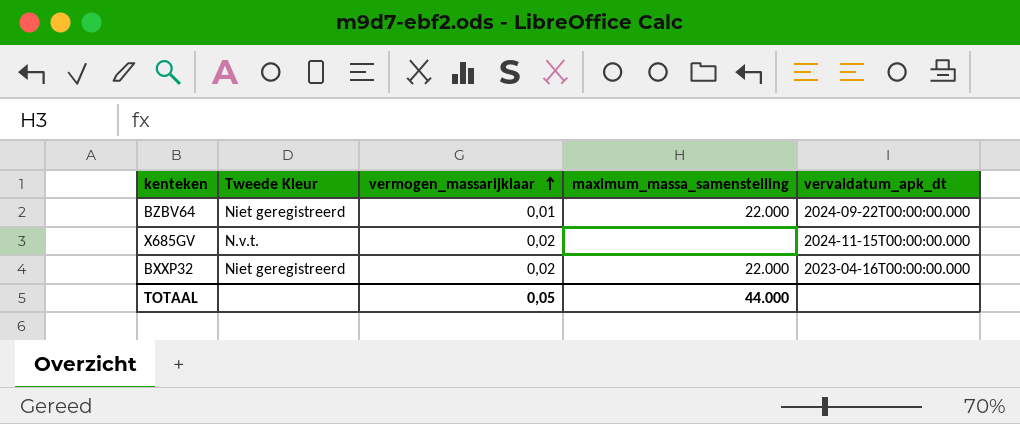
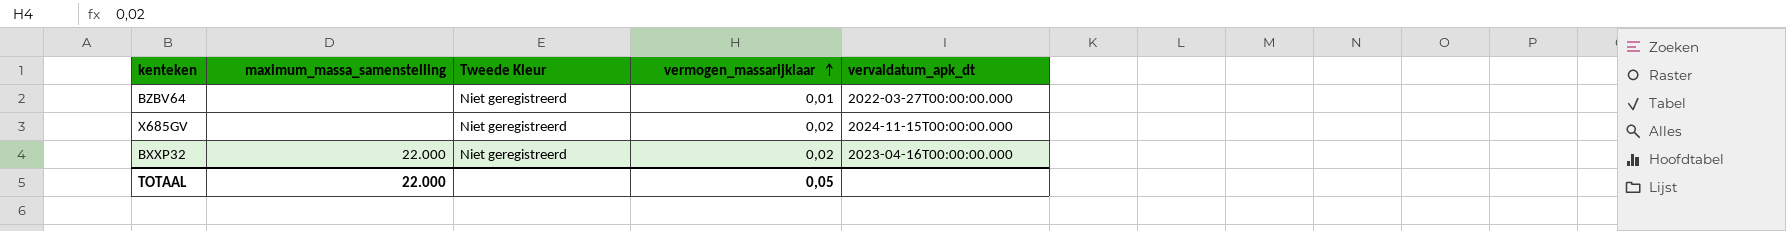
column maximum_massa_samenstelling | position: 4 -> 2
BZBV64 | maximum_massa_samenstelling: 22.000 -> none
BZBV64 | vervaldatum_apk_dt: 2024-09-22T00:00:00.000 -> 2022-03-27T00:00:00.000
X685GV | Tweede Kleur: N.v.t. -> Niet geregistreerd
TOTAAL | maximum_massa_samenstelling: 44.000 -> 22.000

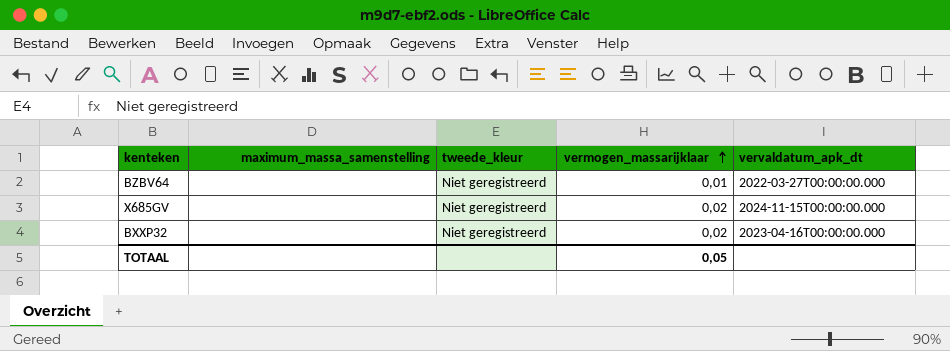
column name: Tweede Kleur -> tweede_kleur
BXXP32 | maximum_massa_samenstelling: 22.000 -> none
TOTAAL | maximum_massa_samenstelling: 22.000 -> none

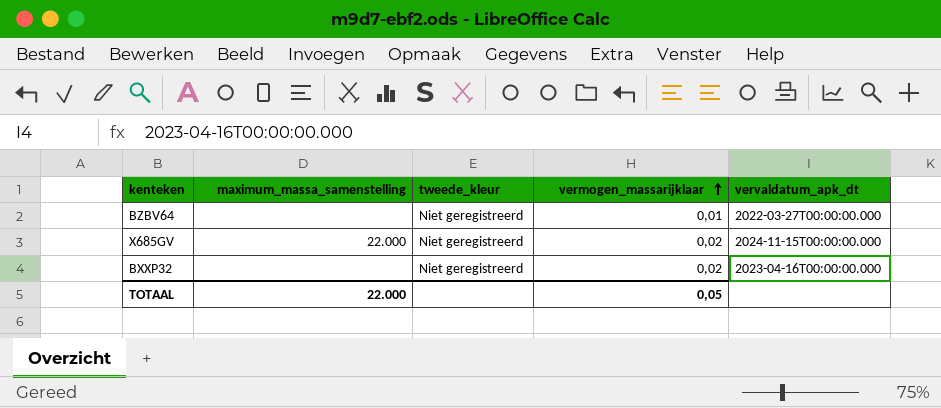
X685GV | maximum_massa_samenstelling: none -> 22.000
TOTAAL | maximum_massa_samenstelling: none -> 22.000

